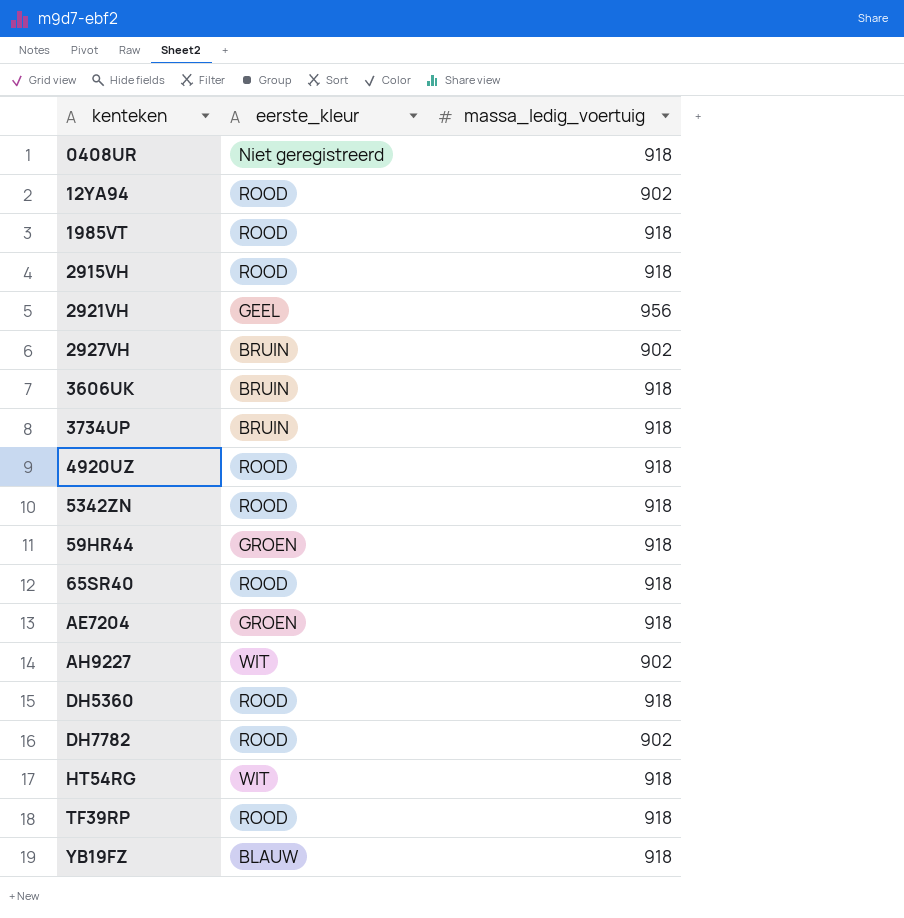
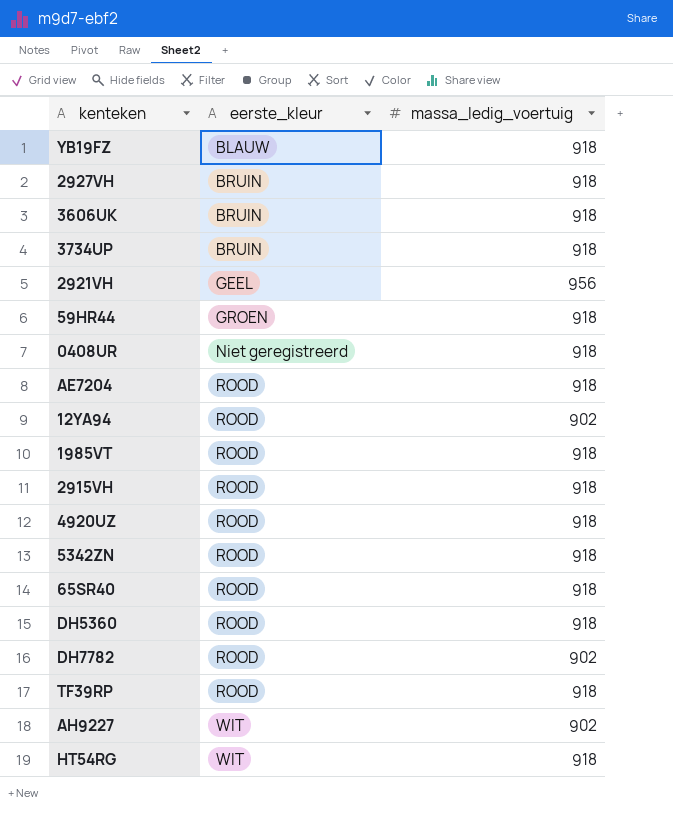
row order: none -> eerste_kleur ascending
2927VH | massa_ledig_voertuig: 902 -> 918
AE7204 | eerste_kleur: GROEN -> ROOD

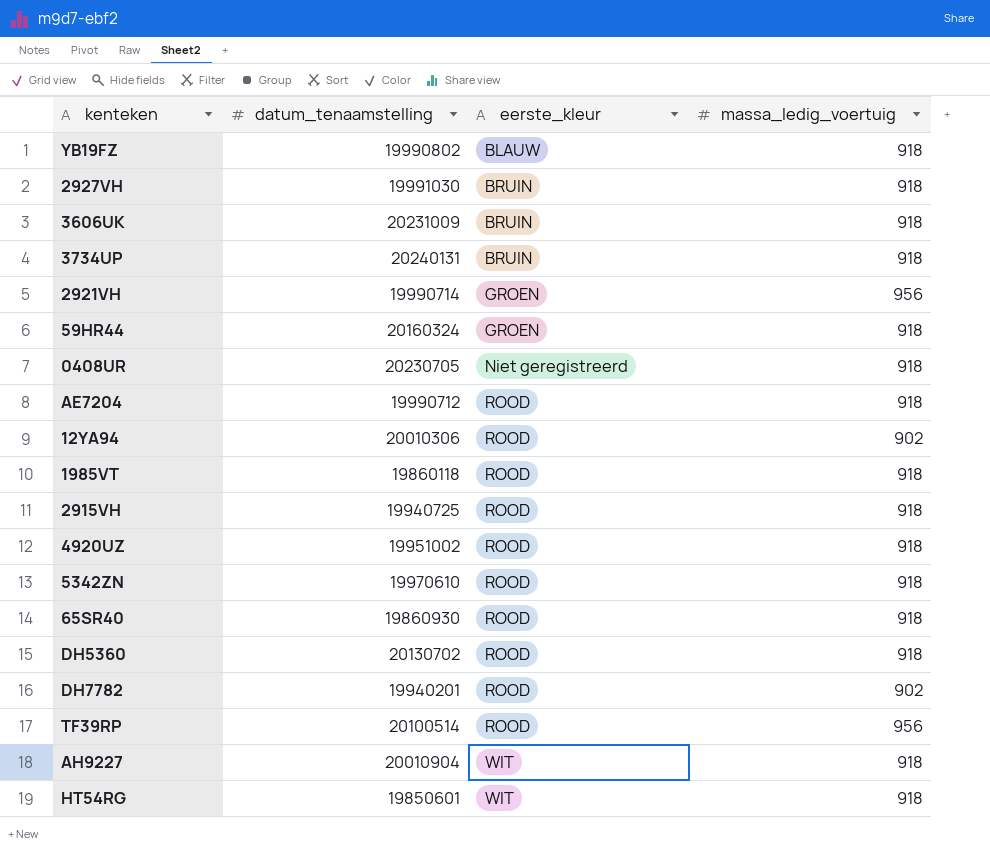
column datum_tenaamstelling | position: none -> 2
2921VH | eerste_kleur: GEEL -> GROEN
TF39RP | massa_ledig_voertuig: 918 -> 956
AH9227 | massa_ledig_voertuig: 902 -> 918

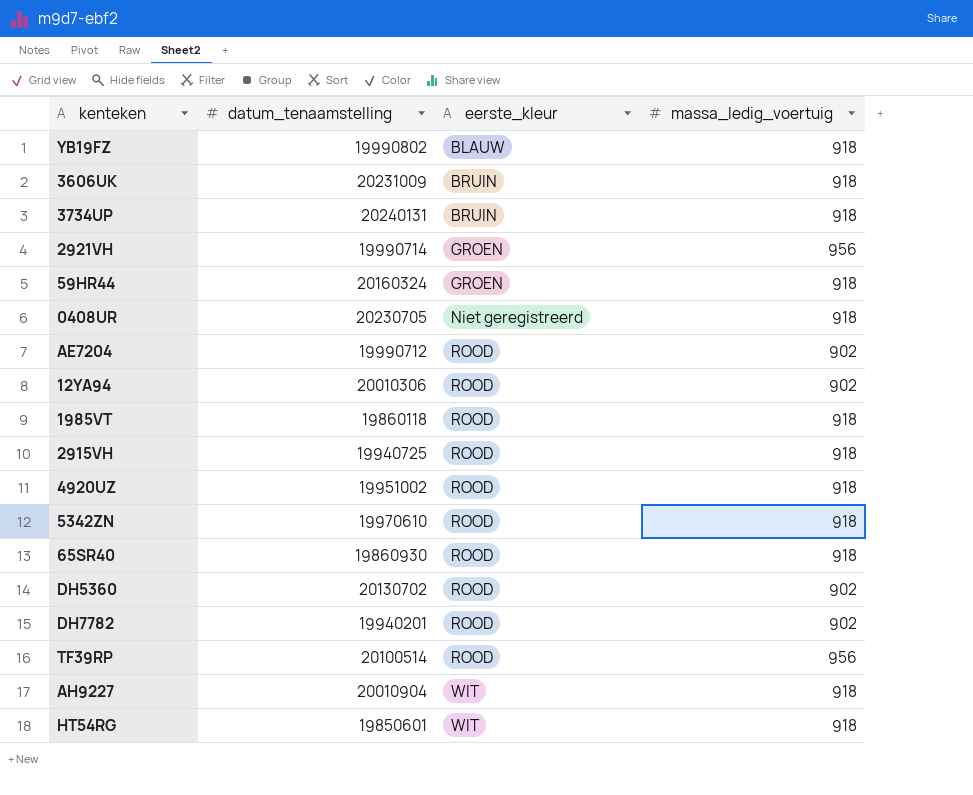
row 2927VH: 19991030 | BRUIN | 918 -> none
AE7204 | massa_ledig_voertuig: 918 -> 902
DH5360 | massa_ledig_voertuig: 918 -> 902

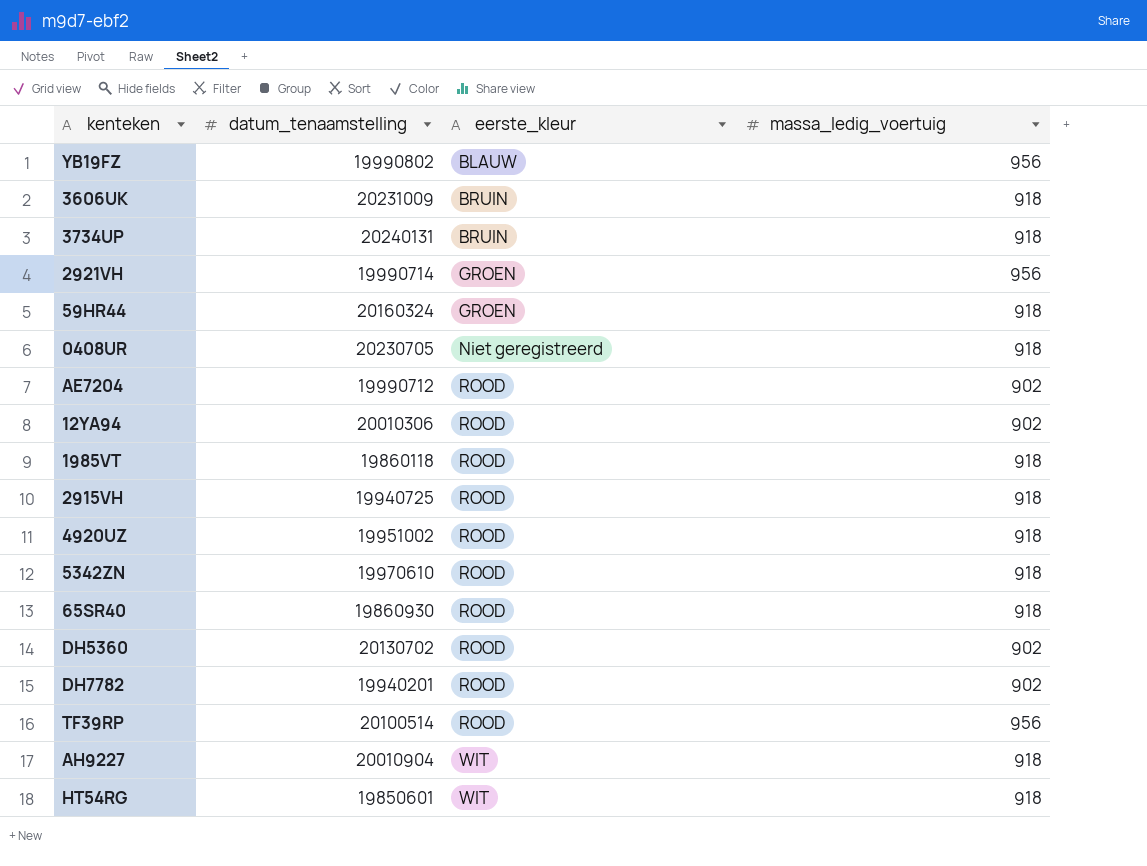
YB19FZ | massa_ledig_voertuig: 918 -> 956

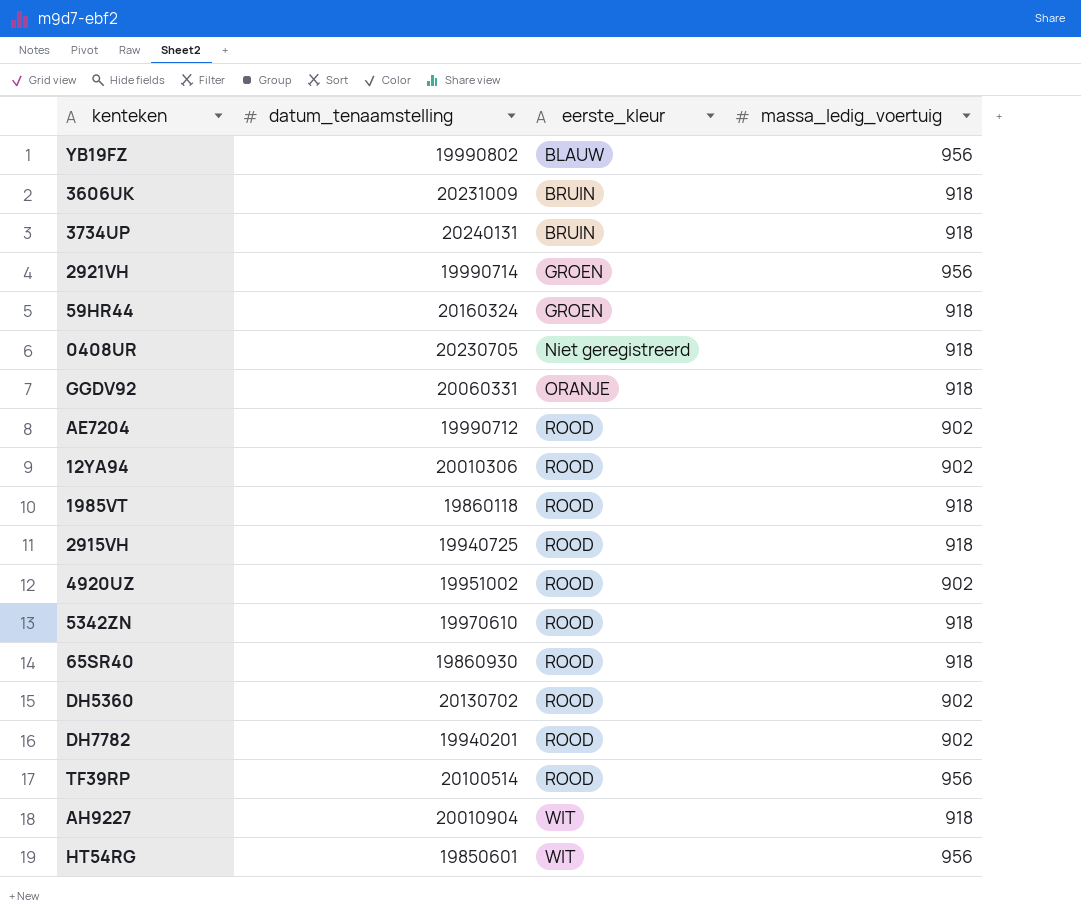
row GGDV92: none -> 20060331 | ORANJE | 918
4920UZ | massa_ledig_voertuig: 918 -> 902
HT54RG | massa_ledig_voertuig: 918 -> 956

